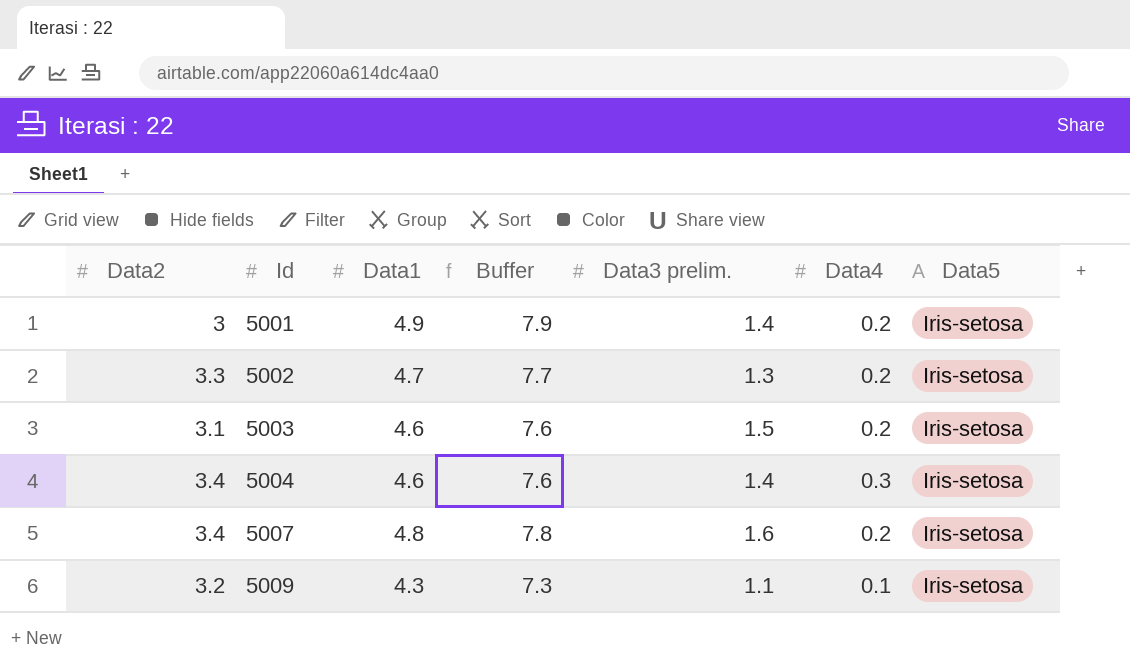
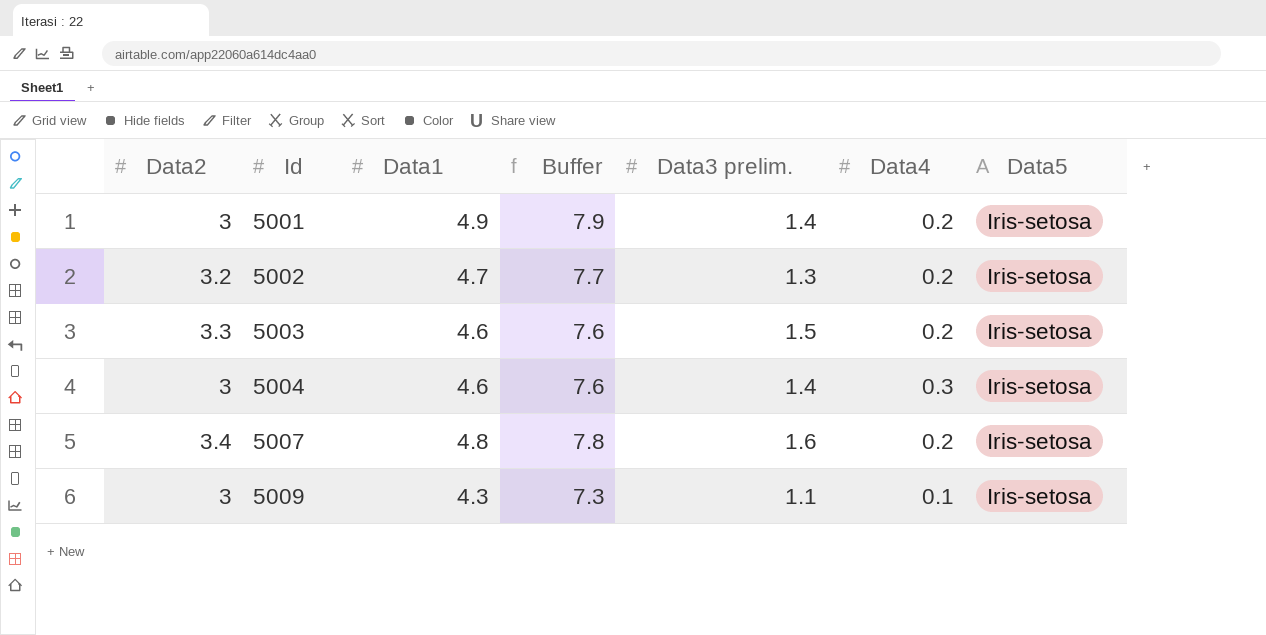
5002 | Data2: 3.3 -> 3.2
5003 | Data2: 3.1 -> 3.3
5004 | Data2: 3.4 -> 3
5009 | Data2: 3.2 -> 3

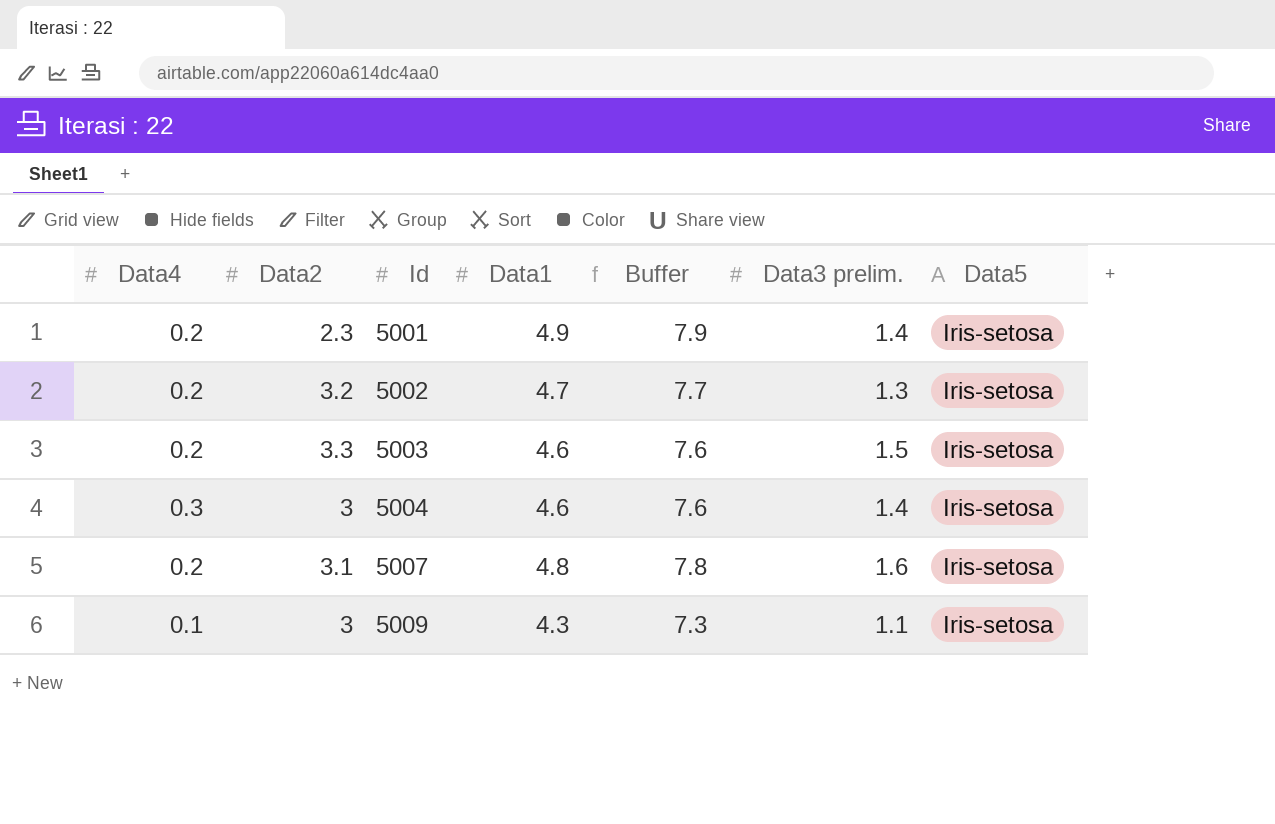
column Data4 | position: 6 -> 1
5001 | Data2: 3 -> 2.3
5007 | Data2: 3.4 -> 3.1

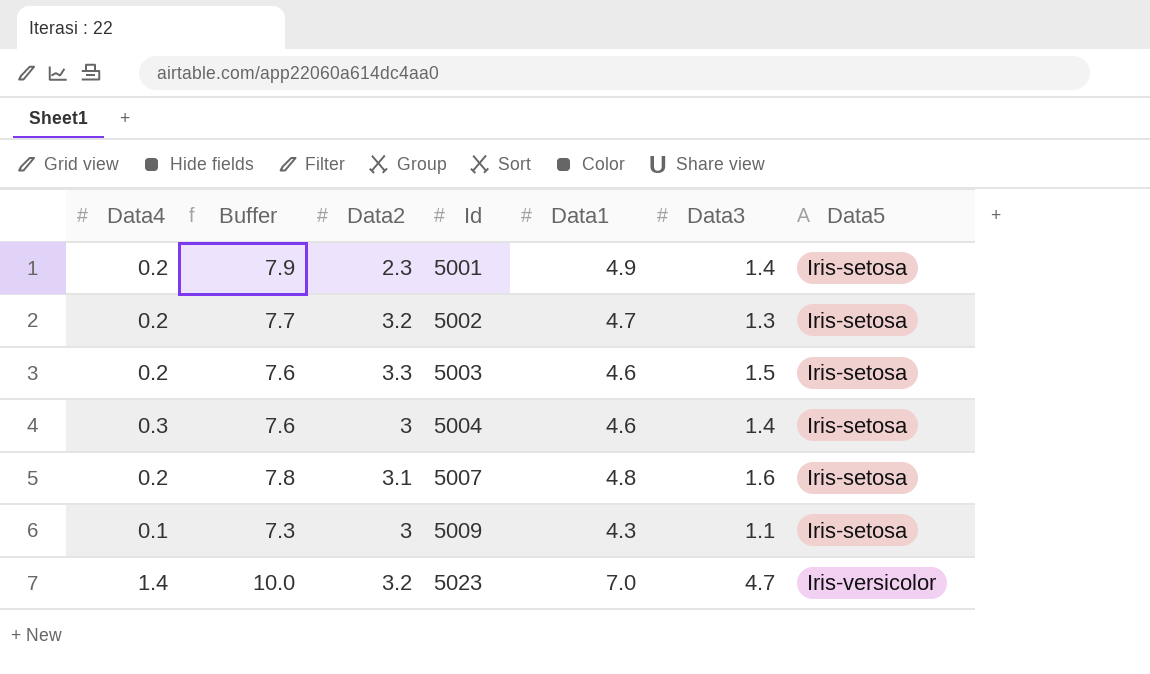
column Buffer | position: 5 -> 2
column name: Data3 prelim. -> Data3
row 5023: none -> 1.4 | 10.0 | 3.2 | 7.0 | 4.7 | Iris-versicolor

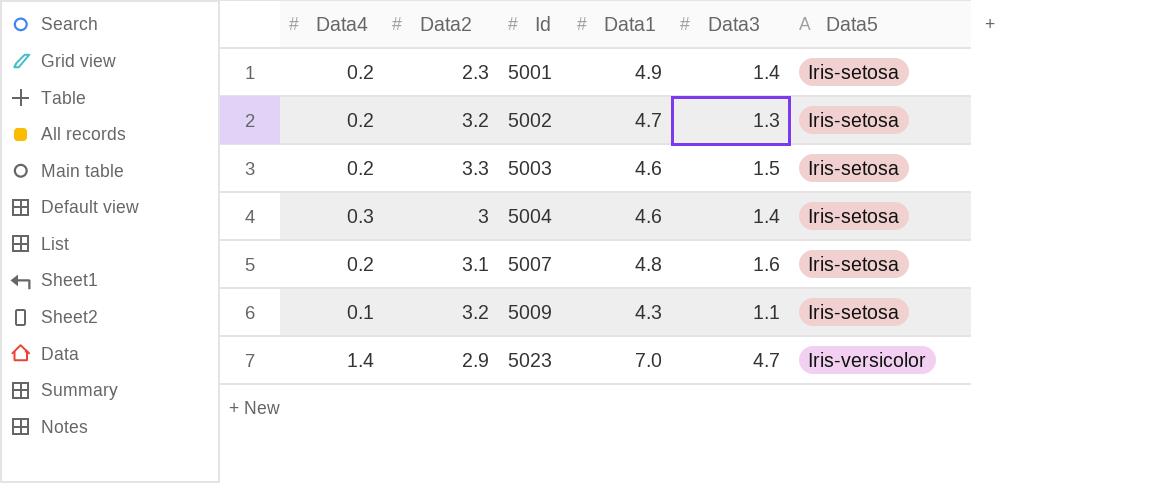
column Buffer | formula: [Data1] + 3 -> none
5009 | Data2: 3 -> 3.2
5023 | Data2: 3.2 -> 2.9

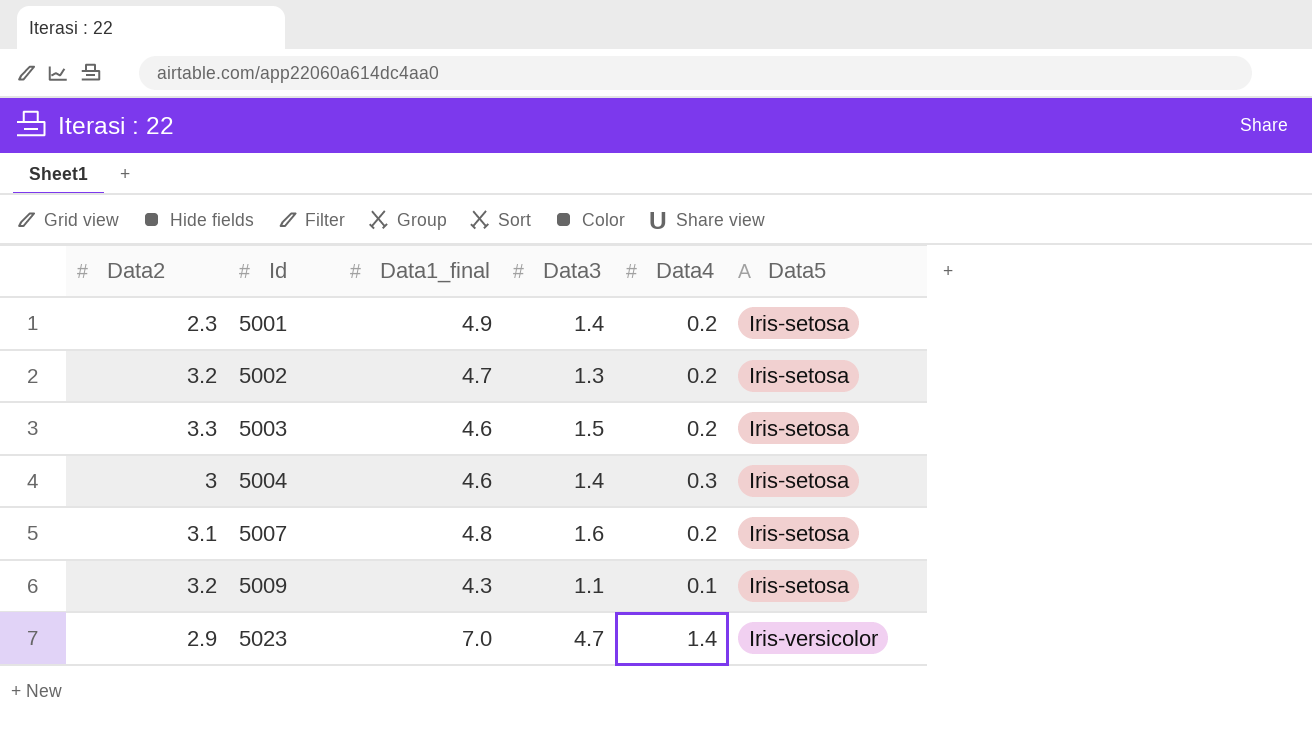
column name: Data1 -> Data1_final
column Data4 | position: 1 -> 5

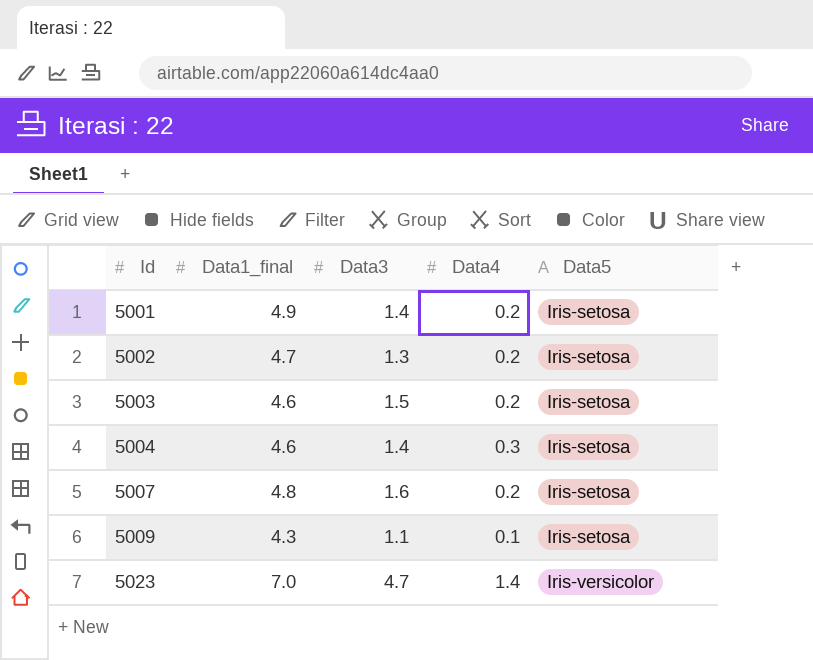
column Data2 | position: 1 -> none

